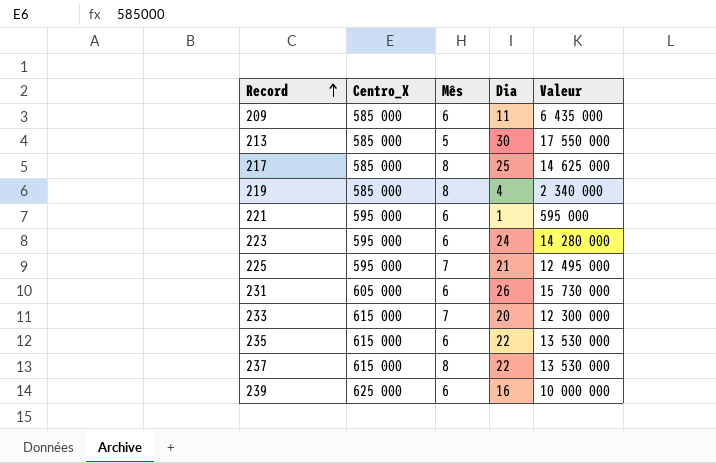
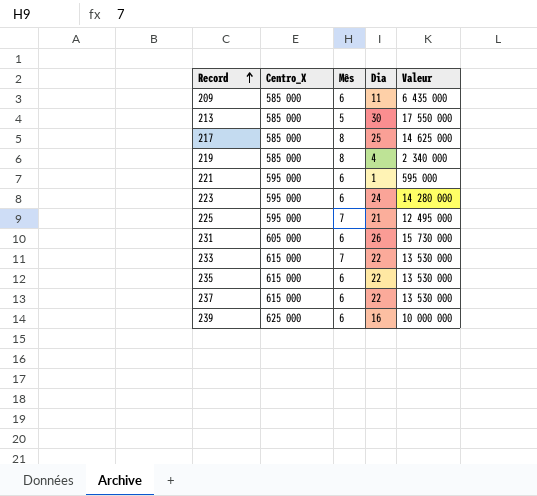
233 | Dia: 20 -> 22
233 | Valeur: 12 300 000 -> 13 530 000
237 | Mês: 8 -> 6

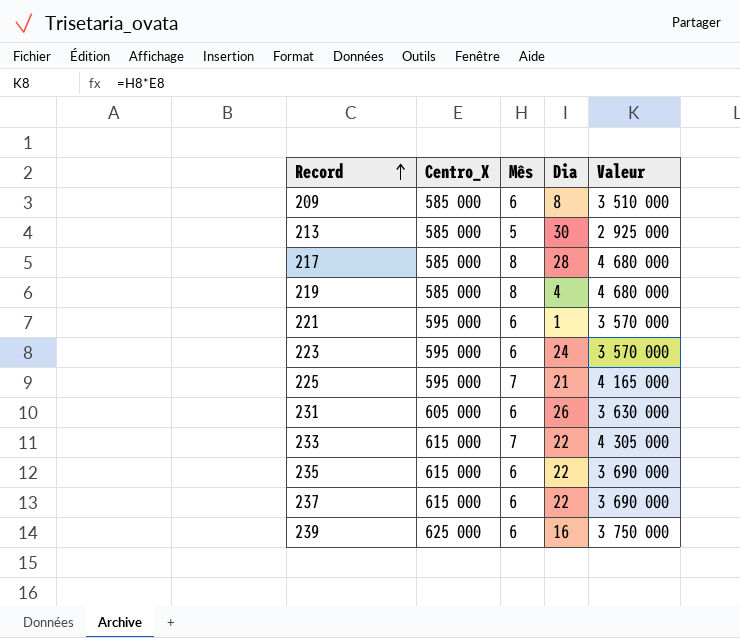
column Valeur | formula: [Centro_X] * [Dia] -> [Centro_X] * [Mês]
209 | Dia: 11 -> 8
217 | Dia: 25 -> 28

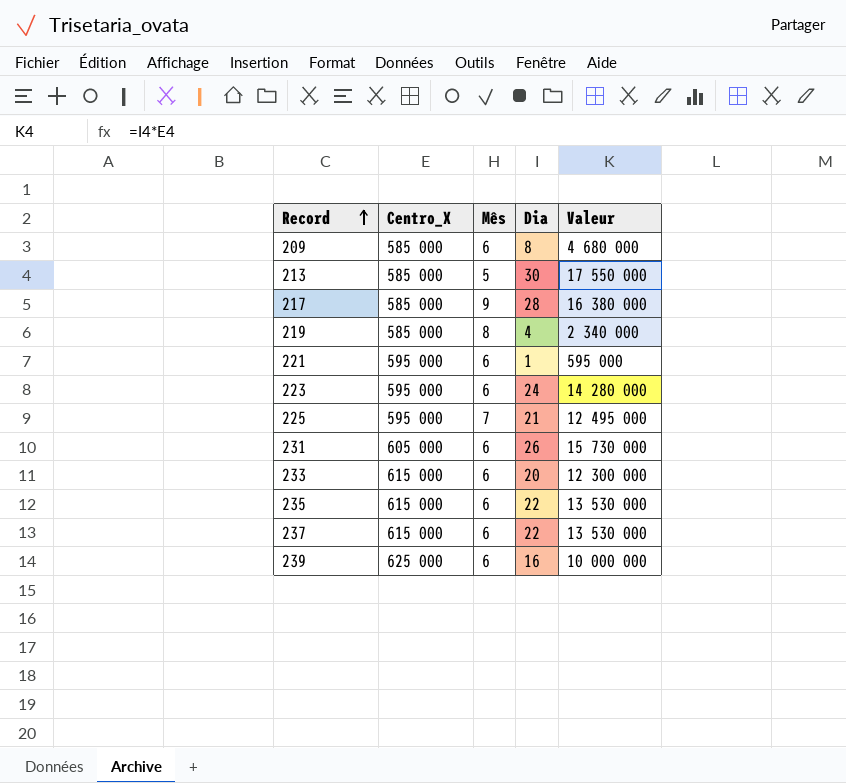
column Valeur | formula: [Centro_X] * [Mês] -> [Centro_X] * [Dia]
217 | Mês: 8 -> 9
233 | Mês: 7 -> 6
233 | Dia: 22 -> 20

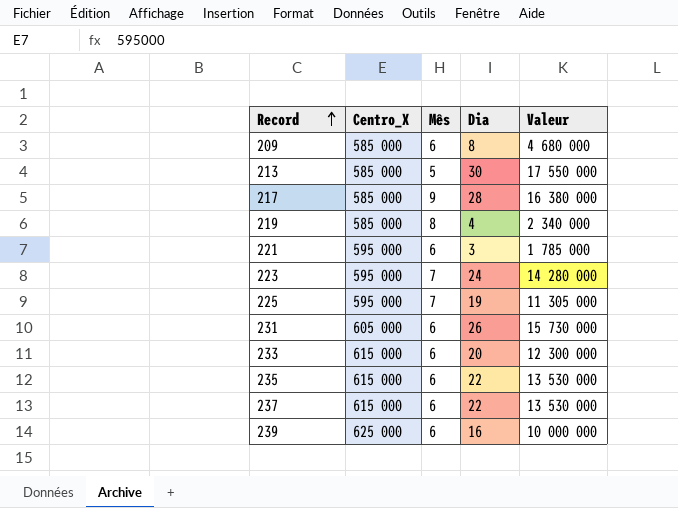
221 | Dia: 1 -> 3
221 | Valeur: 595 000 -> 1 785 000
223 | Mês: 6 -> 7
225 | Dia: 21 -> 19
225 | Valeur: 12 495 000 -> 11 305 000

